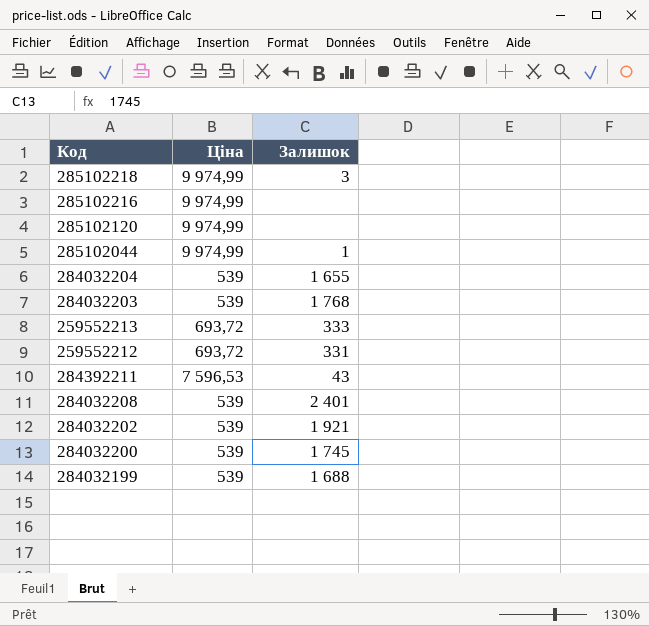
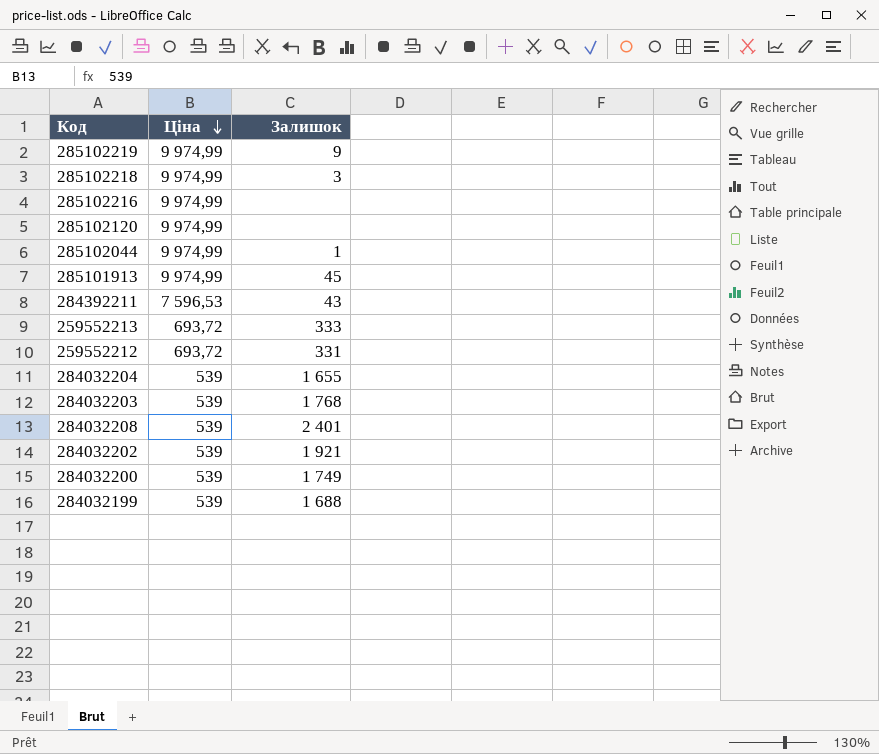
row order: none -> Ціна descending
row 285102219: none -> 9 974,99 | 9
row 285101913: none -> 9 974,99 | 45
284032200 | Залишок: 1 745 -> 1 749

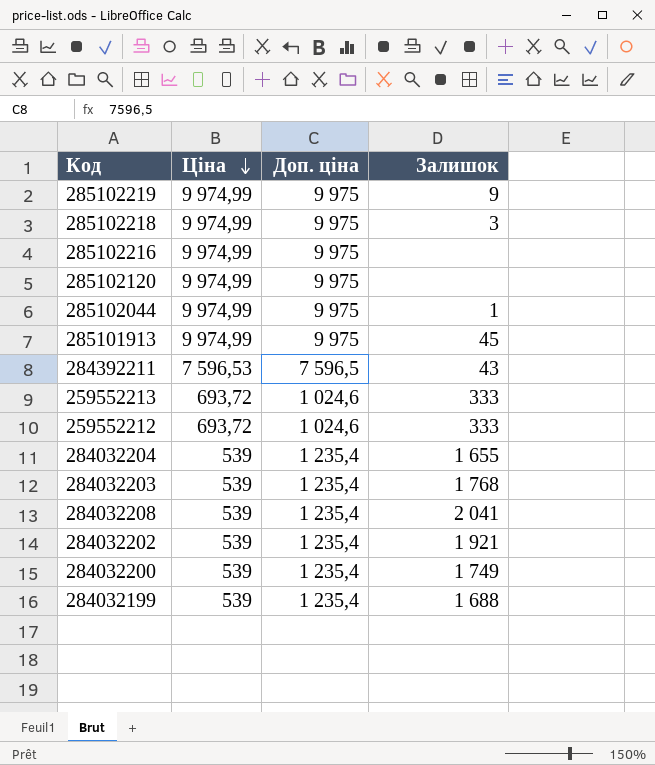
column Доп. ціна | position: none -> 3
259552212 | Залишок: 331 -> 333
284032208 | Залишок: 2 401 -> 2 041

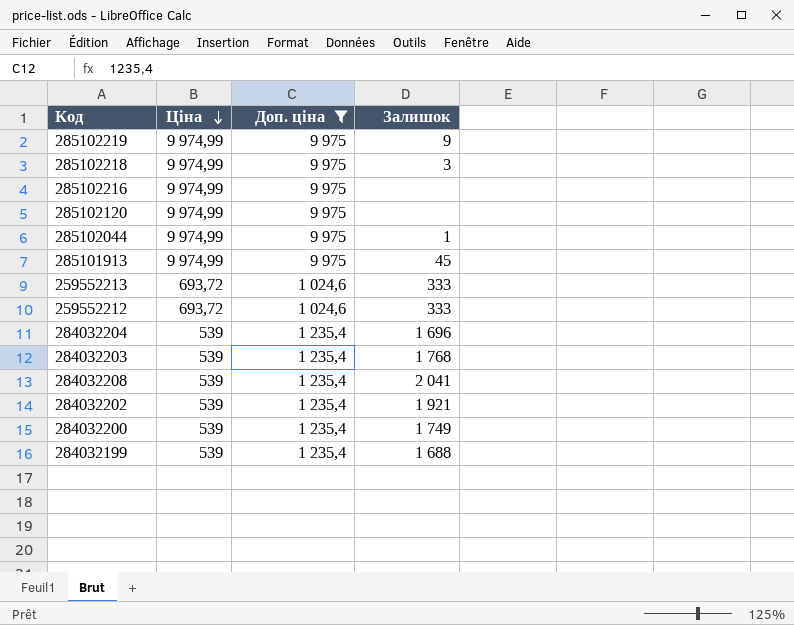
filter: none -> Доп. ціна != 7 596,5
284032204 | Залишок: 1 655 -> 1 696

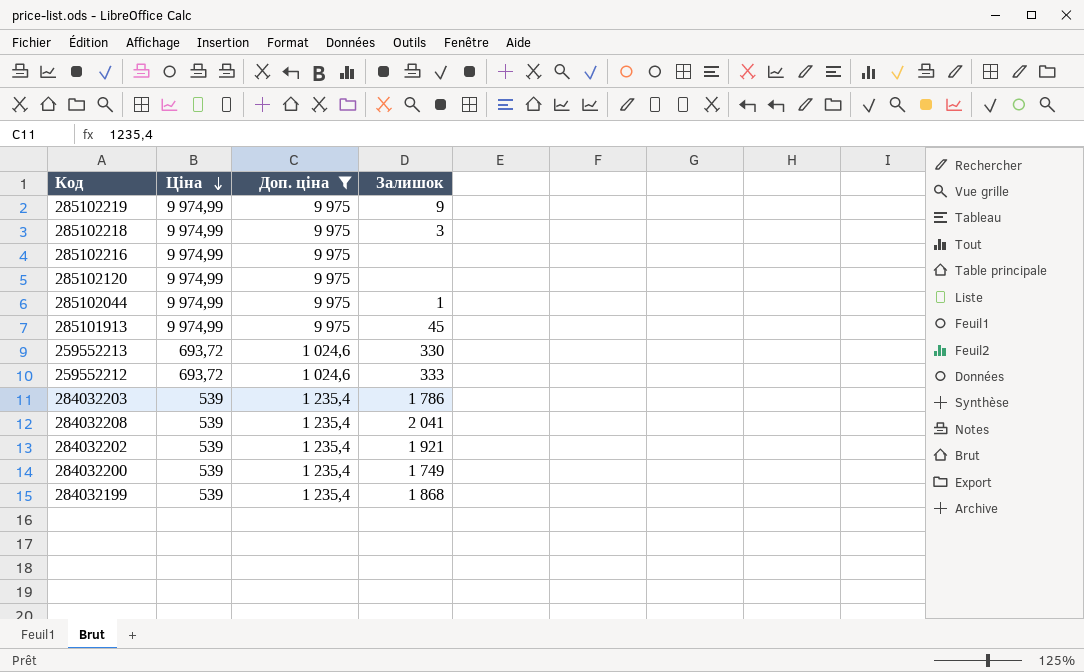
row 284032204: 539 | 1 235,4 | 1 696 -> none
259552213 | Залишок: 333 -> 330
284032203 | Залишок: 1 768 -> 1 786
284032199 | Залишок: 1 688 -> 1 868

